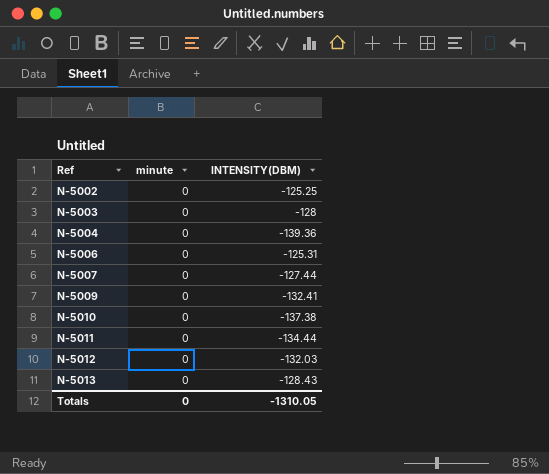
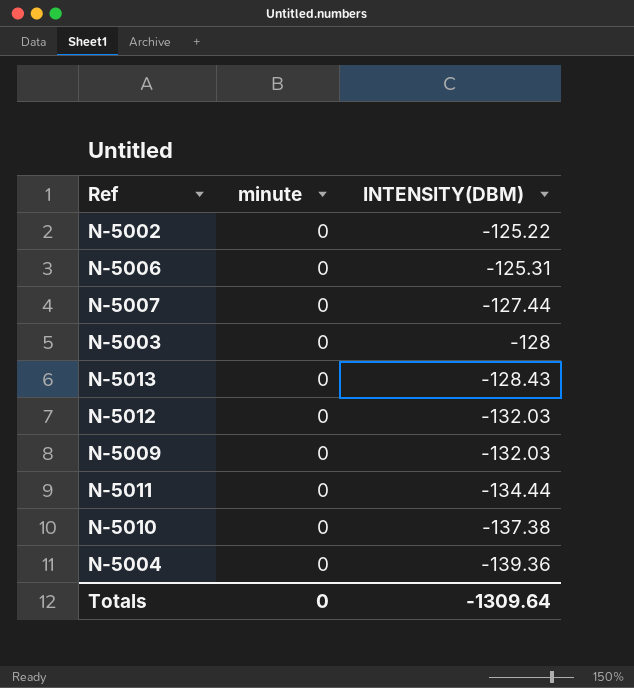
row order: Ref ascending -> INTENSITY(DBM) descending
N-5002 | INTENSITY(DBM): -125.25 -> -125.22
N-5009 | INTENSITY(DBM): -132.41 -> -132.03
Totals | INTENSITY(DBM): -1310.05 -> -1309.64

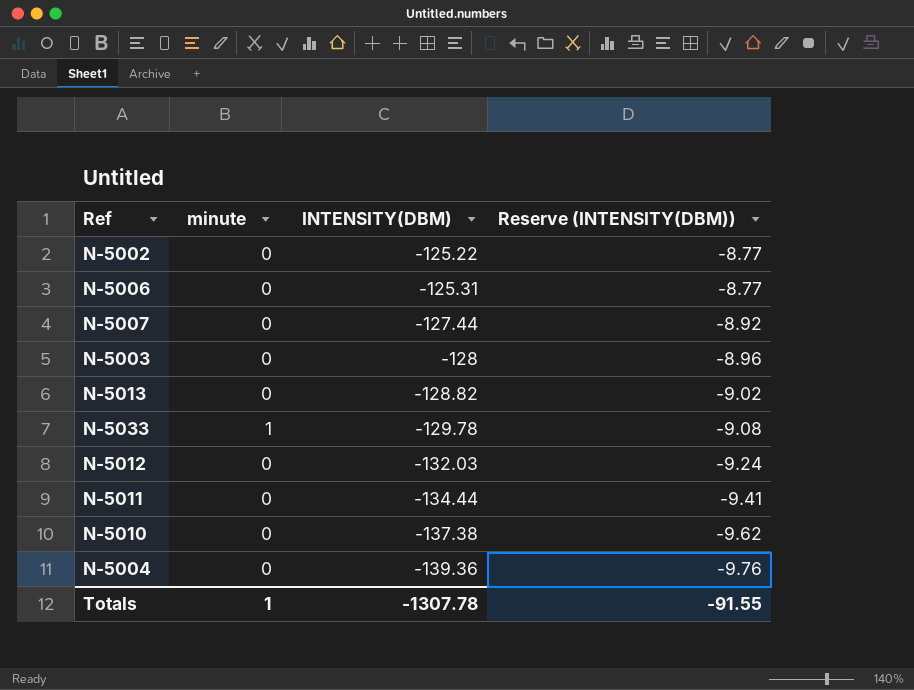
column Reserve (INTENSITY(DBM)) | formula: none -> [INTENSITY(DBM)] * 0.07
row N-5009: 0 | -132.03 -> none
N-5013 | INTENSITY(DBM): -128.43 -> -128.82
row N-5033: none -> 1 | -129.78 | -9.08
Totals | minute: 0 -> 1
Totals | INTENSITY(DBM): -1309.64 -> -1307.78

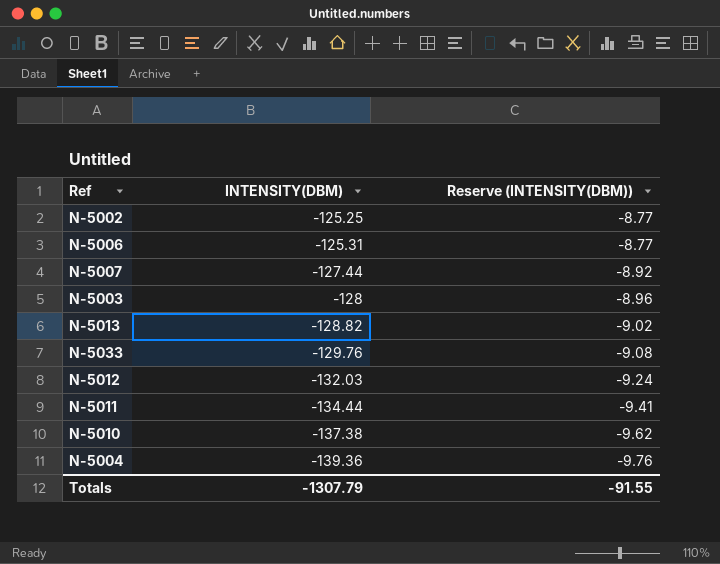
column minute | position: 2 -> none
N-5002 | INTENSITY(DBM): -125.22 -> -125.25
N-5033 | INTENSITY(DBM): -129.78 -> -129.76
Totals | INTENSITY(DBM): -1307.78 -> -1307.79

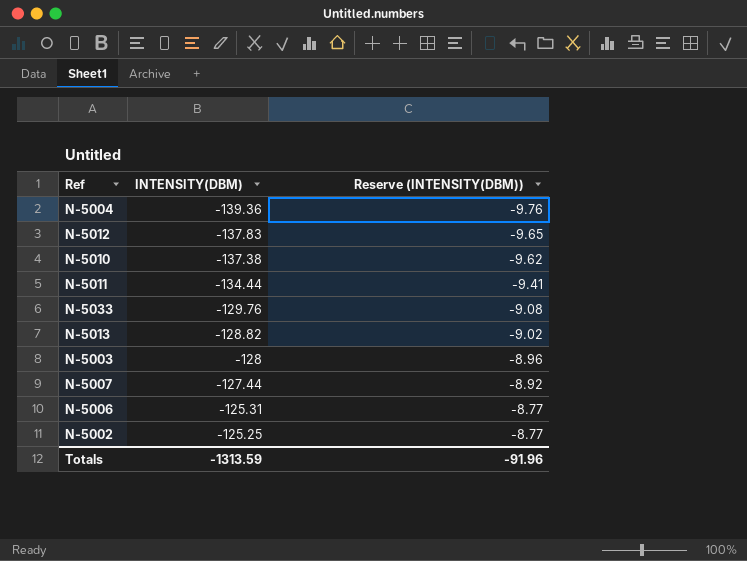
row order: INTENSITY(DBM) descending -> INTENSITY(DBM) ascending
N-5012 | INTENSITY(DBM): -132.03 -> -137.83
N-5012 | Reserve (INTENSITY(DBM)): -9.24 -> -9.65
Totals | INTENSITY(DBM): -1307.79 -> -1313.59
Totals | Reserve (INTENSITY(DBM)): -91.55 -> -91.96

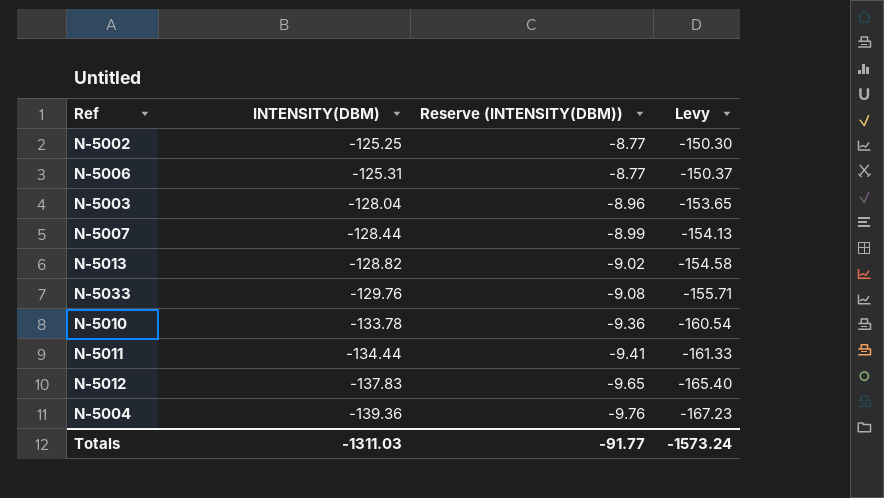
row order: INTENSITY(DBM) ascending -> INTENSITY(DBM) descending
column Levy | formula: none -> [INTENSITY(DBM)] * 1.2
N-5003 | INTENSITY(DBM): -128 -> -128.04
N-5007 | INTENSITY(DBM): -127.44 -> -128.44
N-5007 | Reserve (INTENSITY(DBM)): -8.92 -> -8.99
N-5010 | INTENSITY(DBM): -137.38 -> -133.78
N-5010 | Reserve (INTENSITY(DBM)): -9.62 -> -9.36
Totals | INTENSITY(DBM): -1313.59 -> -1311.03
Totals | Reserve (INTENSITY(DBM)): -91.96 -> -91.77

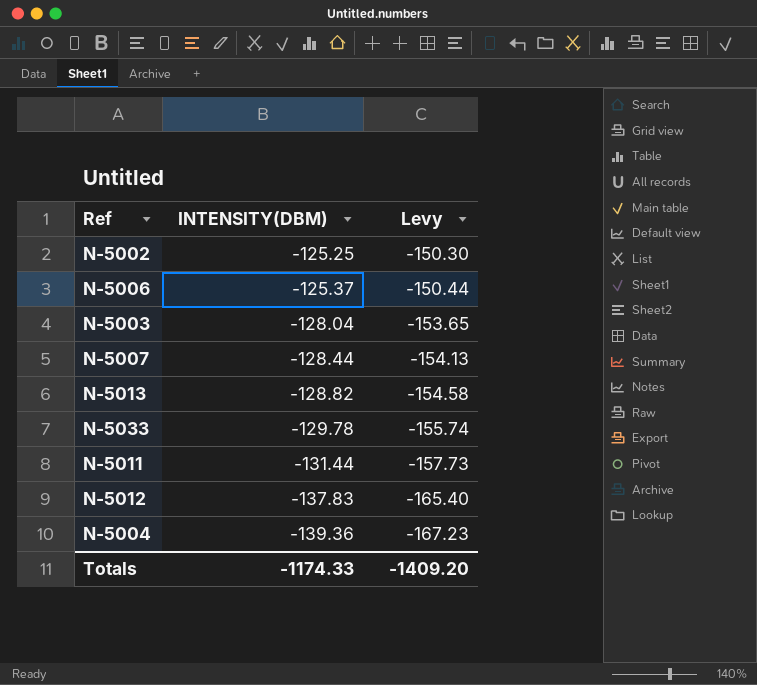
column Reserve (INTENSITY(DBM)) | formula: [INTENSITY(DBM)] * 0.07 -> none
row N-5010: -133.78 | -9.36 | -160.54 -> none
N-5006 | INTENSITY(DBM): -125.31 -> -125.37
N-5006 | Levy: -150.37 -> -150.44
N-5033 | INTENSITY(DBM): -129.76 -> -129.78
N-5033 | Levy: -155.71 -> -155.74
N-5011 | INTENSITY(DBM): -134.44 -> -131.44
N-5011 | Levy: -161.33 -> -157.73
Totals | INTENSITY(DBM): -1311.03 -> -1174.33
Totals | Levy: -1573.24 -> -1409.20

